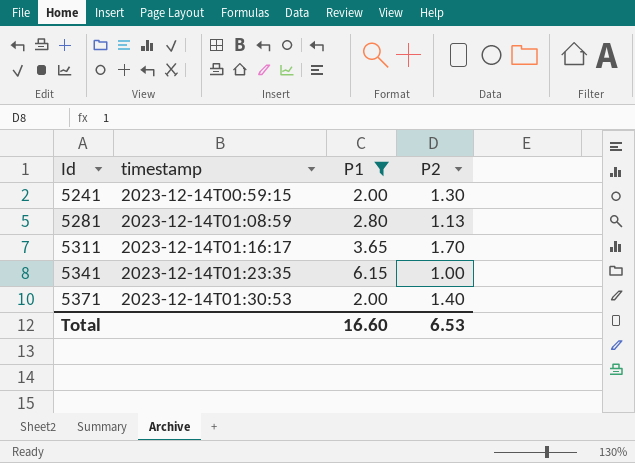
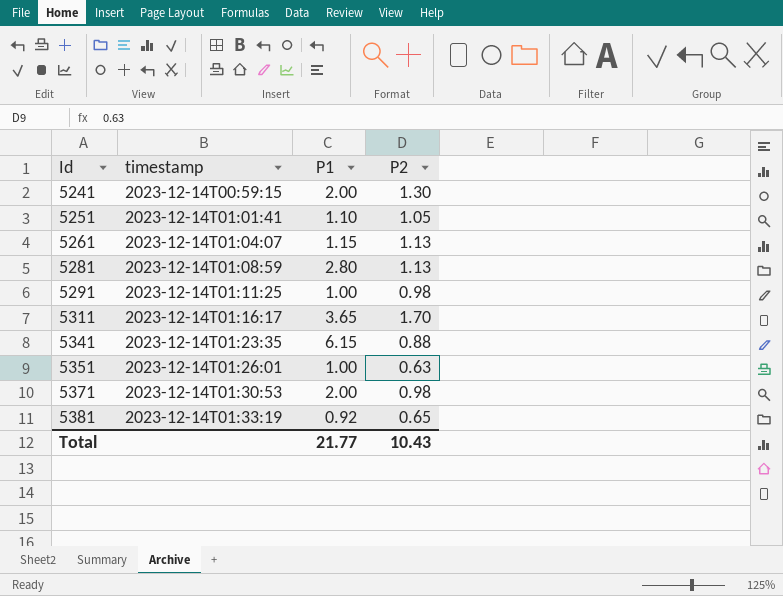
filter: P1 >= 2.00 -> none
5341 | P2: 1.00 -> 0.88
5371 | P2: 1.40 -> 0.98
Total | P1: 16.60 -> 21.77
Total | P2: 6.53 -> 10.43

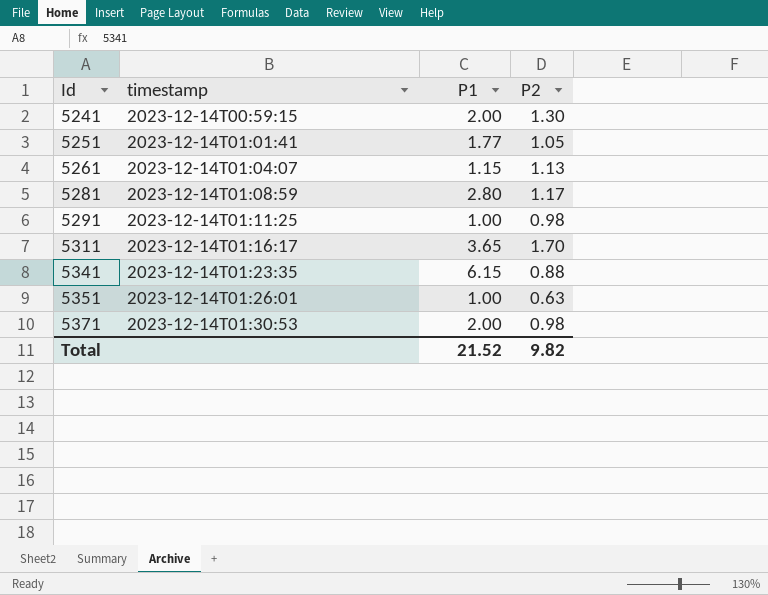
row 5381: 2023-12-14T01:33:19 | 0.92 | 0.65 -> none
5251 | P1: 1.10 -> 1.77
5281 | P2: 1.13 -> 1.17
Total | P1: 21.77 -> 21.52
Total | P2: 10.43 -> 9.82

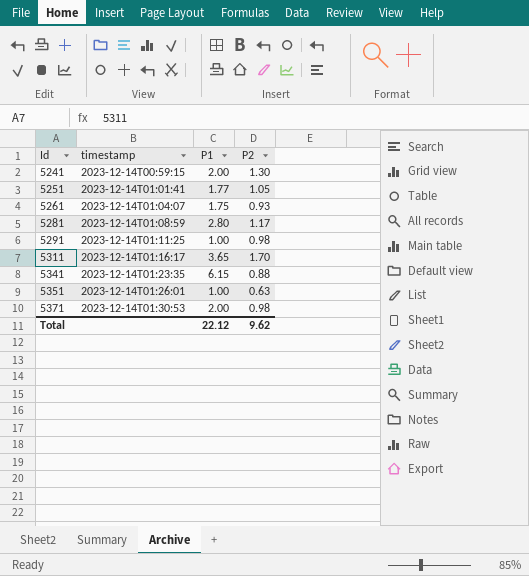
5261 | P1: 1.15 -> 1.75
5261 | P2: 1.13 -> 0.93
Total | P1: 21.52 -> 22.12
Total | P2: 9.82 -> 9.62

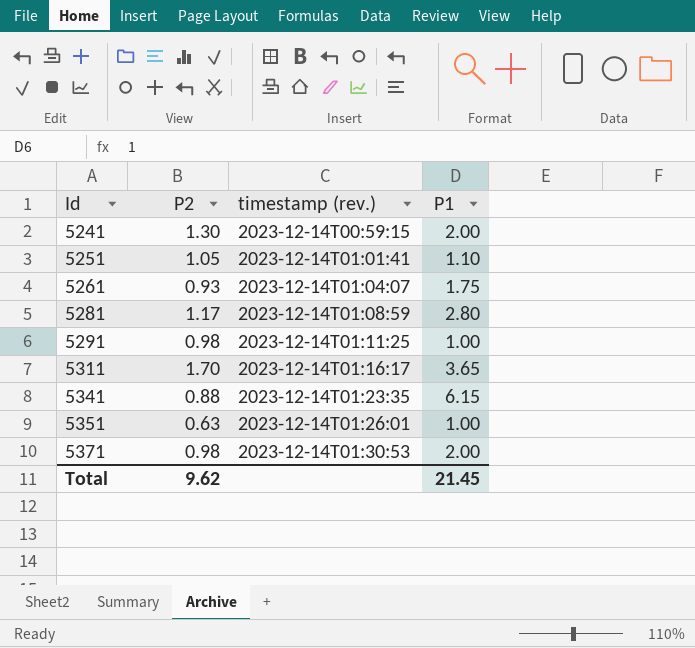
column P2 | position: 4 -> 2
column name: timestamp -> timestamp (rev.)
5251 | P1: 1.77 -> 1.10
Total | P1: 22.12 -> 21.45

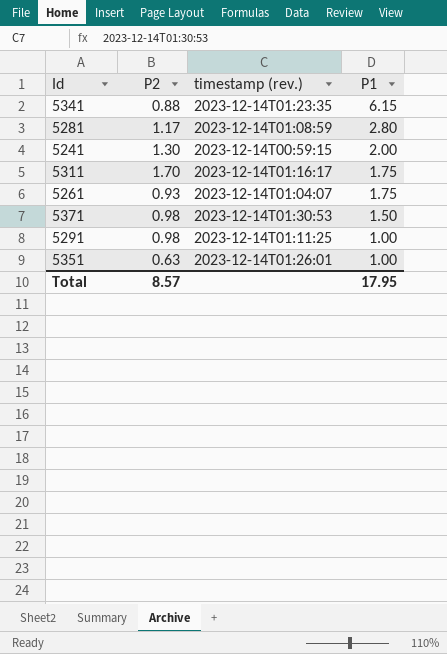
row order: Id ascending -> P1 descending
row 5251: 1.05 | 2023-12-14T01:01:41 | 1.10 -> none
5311 | P1: 3.65 -> 1.75
5371 | P1: 2.00 -> 1.50
Total | P2: 9.62 -> 8.57
Total | P1: 21.45 -> 17.95

